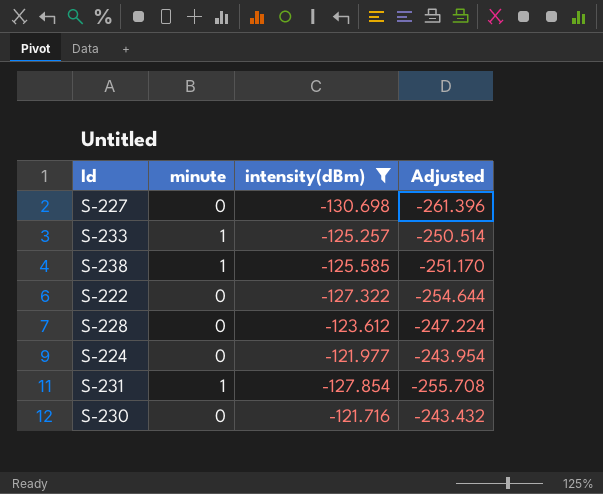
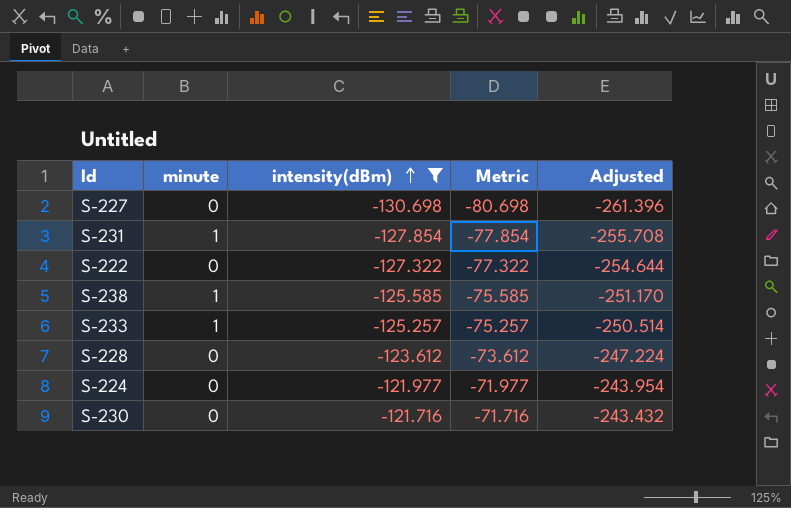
row order: none -> intensity(dBm) ascending
column Metric | formula: none -> [intensity(dBm)] + 50

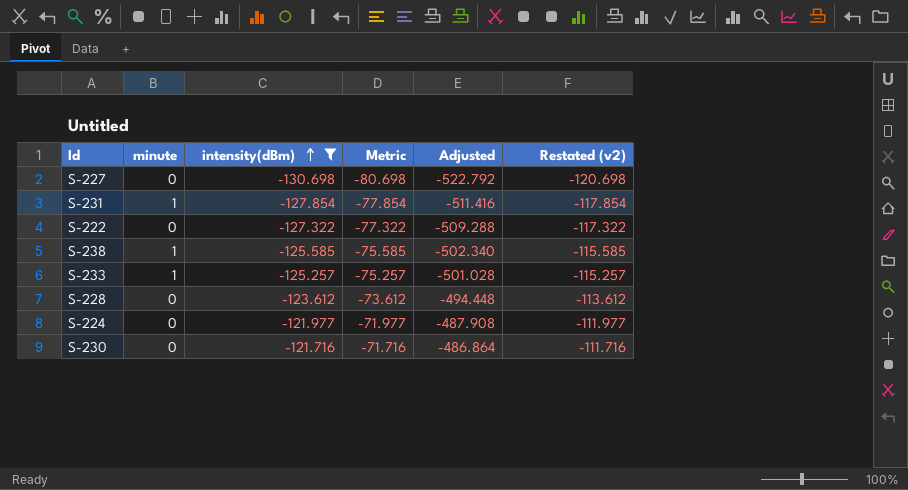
column Adjusted | formula: [intensity(dBm)] * 2 -> [intensity(dBm)] * 4
column Restated (v2) | formula: none -> [intensity(dBm)] + 10

